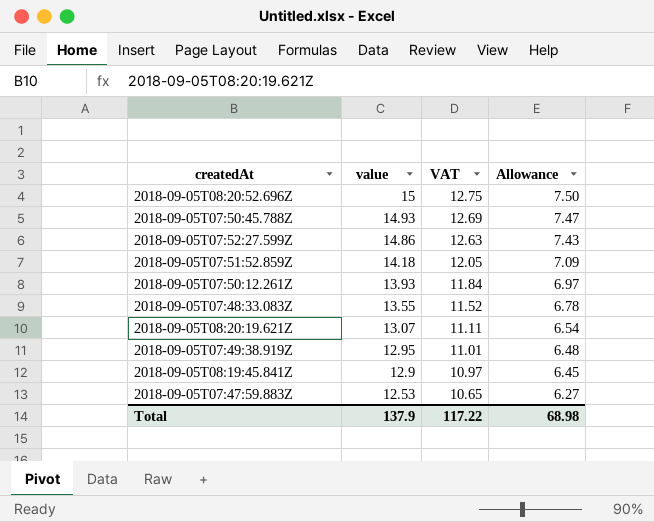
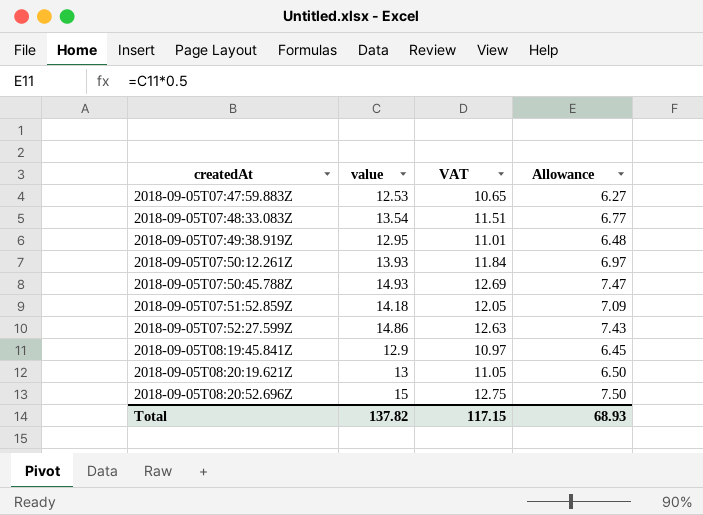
row order: value descending -> createdAt ascending
2018-09-05T07:48:33.083Z | value: 13.55 -> 13.54
2018-09-05T07:48:33.083Z | VAT: 11.52 -> 11.51
2018-09-05T07:48:33.083Z | Allowance: 6.78 -> 6.77
2018-09-05T08:20:19.621Z | value: 13.07 -> 13
2018-09-05T08:20:19.621Z | VAT: 11.11 -> 11.05
2018-09-05T08:20:19.621Z | Allowance: 6.54 -> 6.50
Total | value: 137.9 -> 137.82
Total | VAT: 117.22 -> 117.15
Total | Allowance: 68.98 -> 68.93

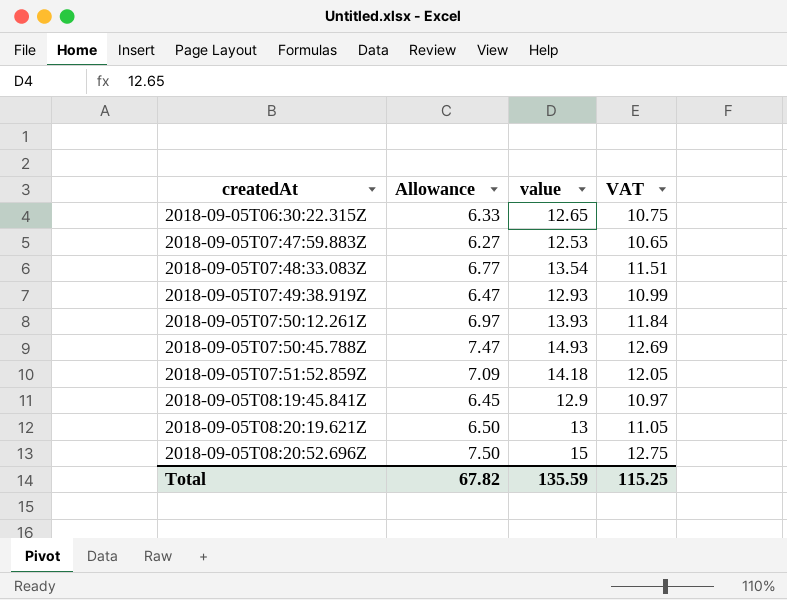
column Allowance | position: 4 -> 2
row 2018-09-05T07:52:27.599Z: 14.86 | 12.63 | 7.43 -> none
row 2018-09-05T06:30:22.315Z: none -> 6.33 | 12.65 | 10.75
2018-09-05T07:49:38.919Z | Allowance: 6.48 -> 6.47
2018-09-05T07:49:38.919Z | value: 12.95 -> 12.93
2018-09-05T07:49:38.919Z | VAT: 11.01 -> 10.99
Total | Allowance: 68.93 -> 67.82
Total | value: 137.82 -> 135.59
Total | VAT: 117.15 -> 115.25

